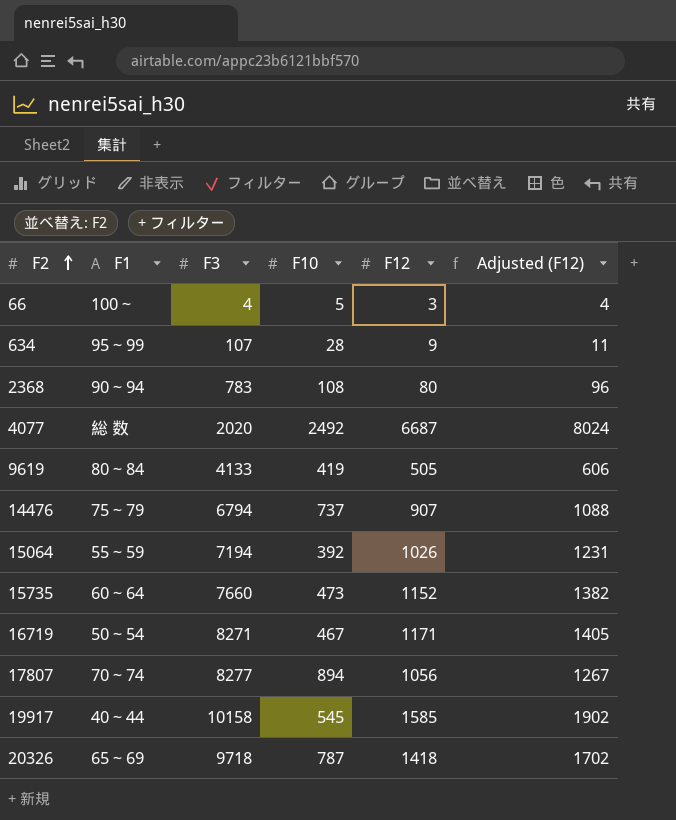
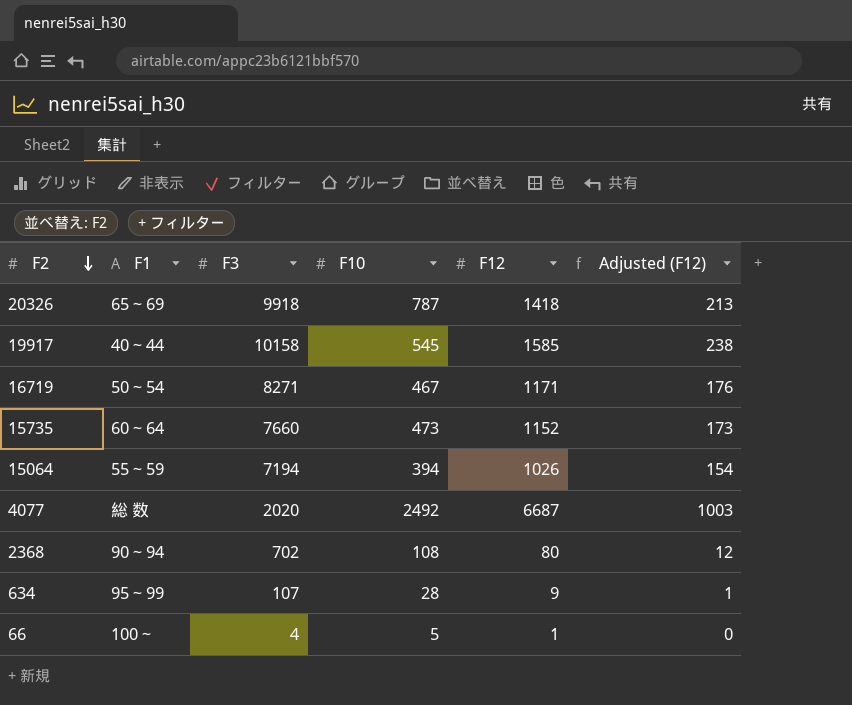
row order: F2 ascending -> F2 descending
column Adjusted (F12) | formula: [F12] * 1.2 -> [F12] * 0.15
row 9619: 80～84 | 4133 | 419 | 505 | 606 -> none
row 14476: 75～79 | 6794 | 737 | 907 | 1088 -> none
row 17807: 70～74 | 8277 | 894 | 1056 | 1267 -> none
20326 | F3: 9718 -> 9918
15064 | F10: 392 -> 394
2368 | F3: 783 -> 702
66 | F12: 3 -> 1

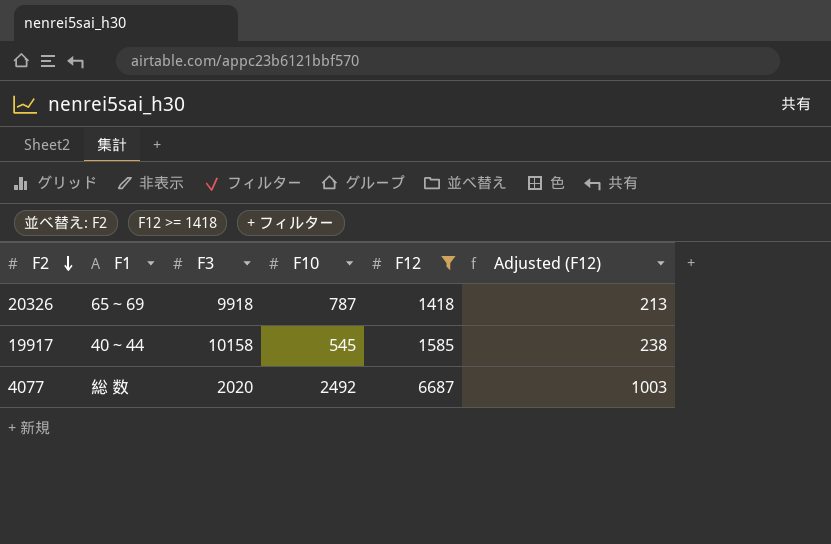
filter: none -> F12 >= 1418

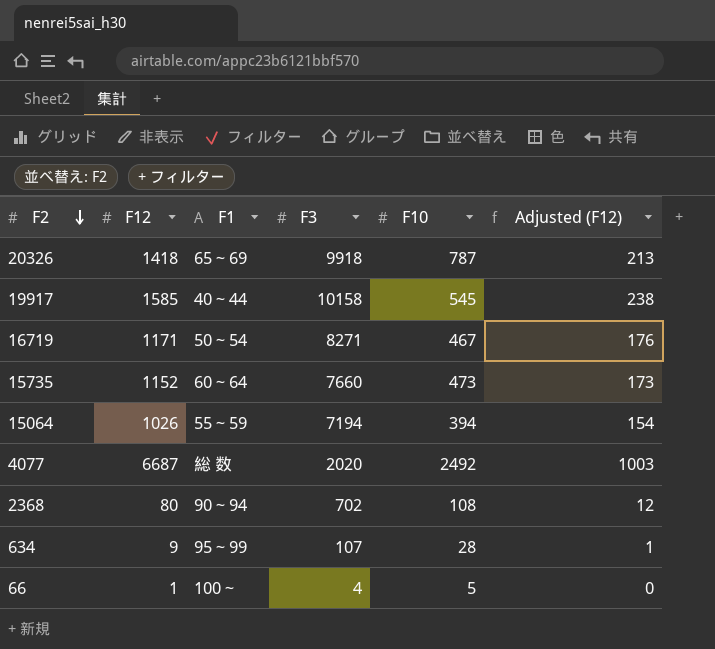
filter: F12 >= 1418 -> none
column F12 | position: 5 -> 2

